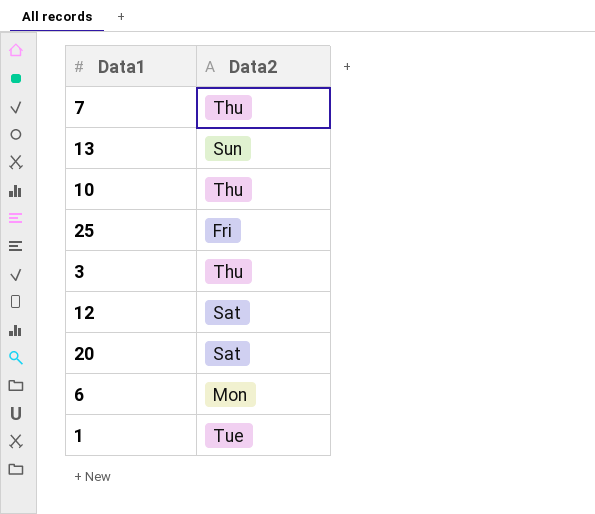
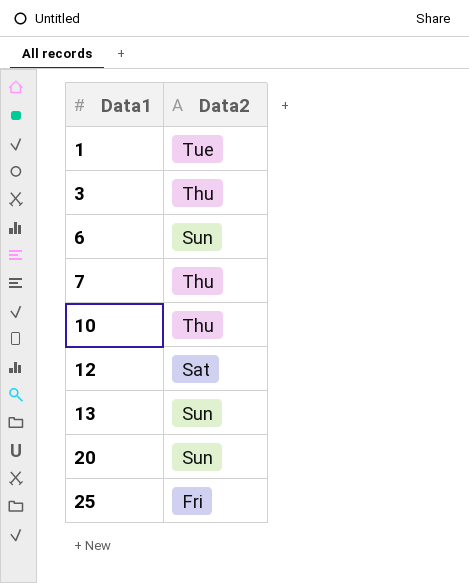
row order: none -> Data1 ascending
6 | Data2: Mon -> Sun
20 | Data2: Sat -> Sun

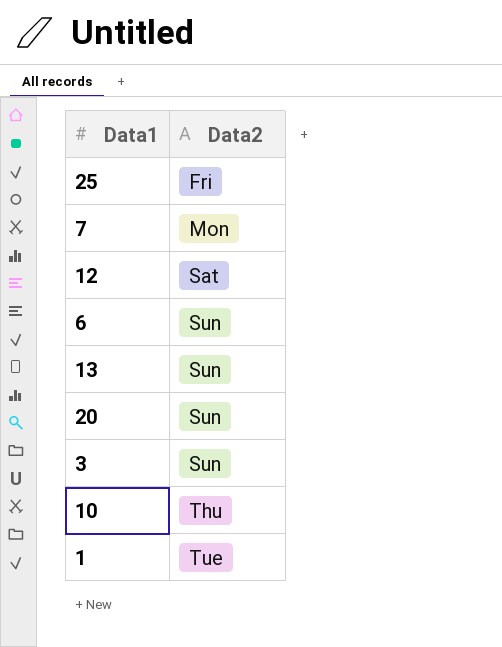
row order: Data1 ascending -> Data2 ascending
7 | Data2: Thu -> Mon
3 | Data2: Thu -> Sun

